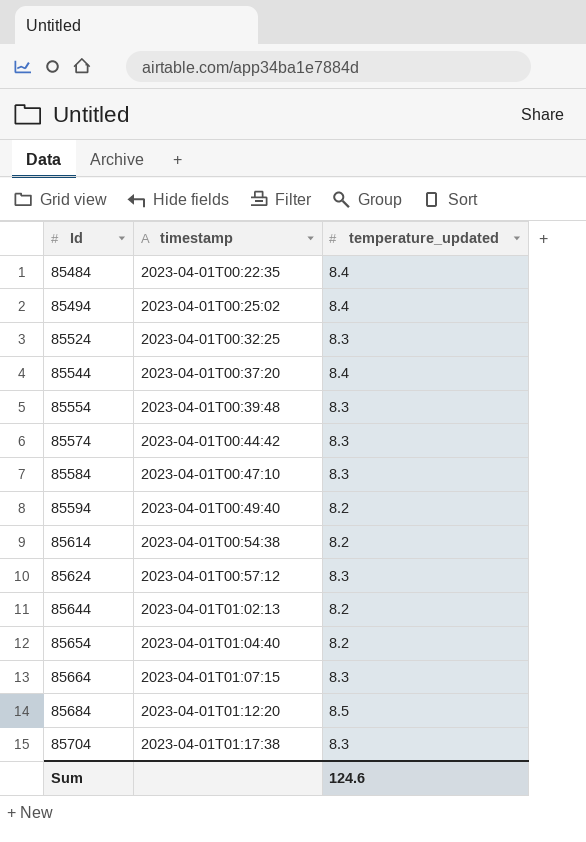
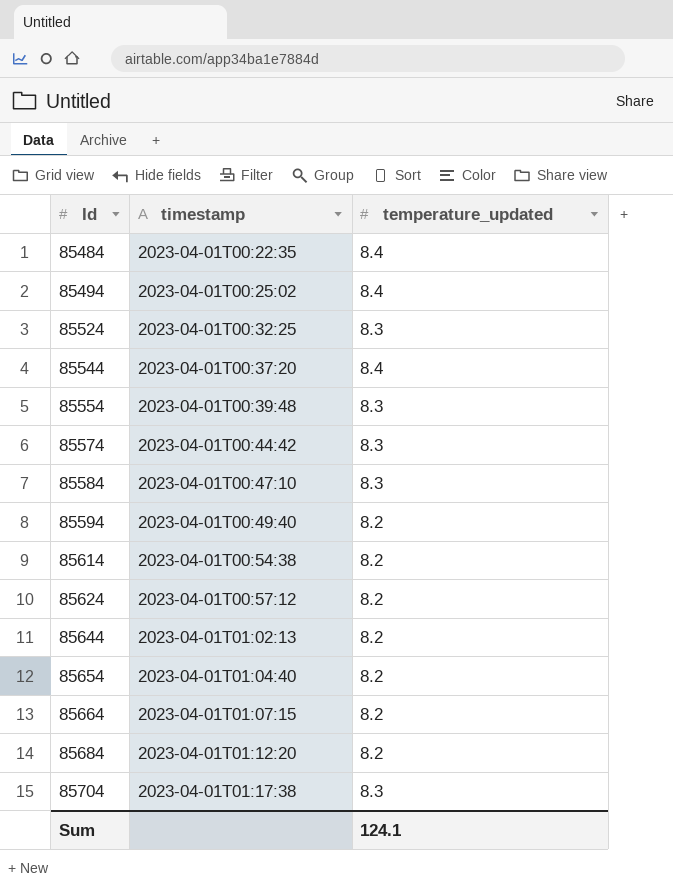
85624 | temperature_updated: 8.3 -> 8.2
85664 | temperature_updated: 8.3 -> 8.2
85684 | temperature_updated: 8.5 -> 8.2
Sum | temperature_updated: 124.6 -> 124.1

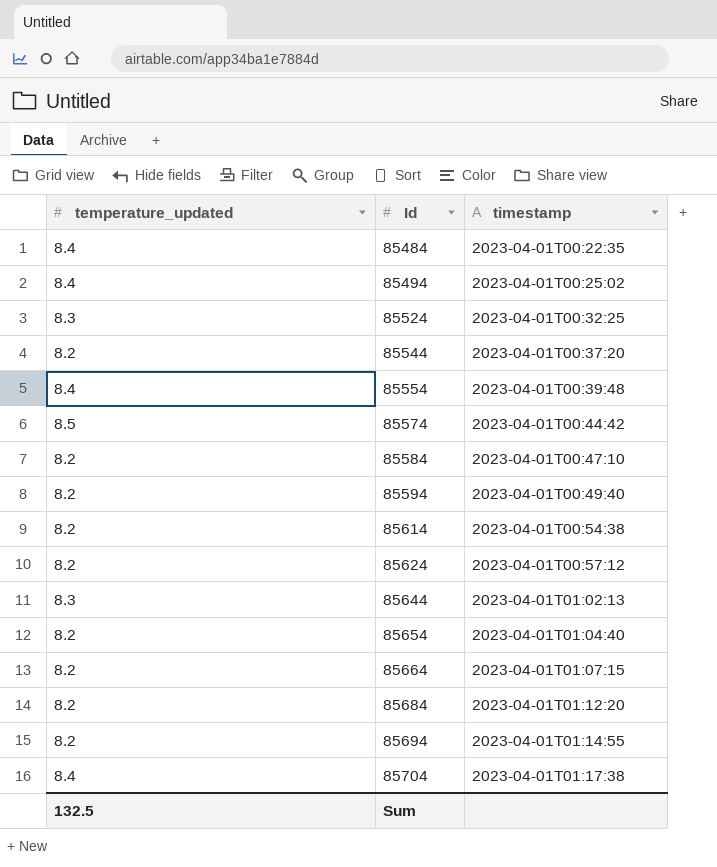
column temperature_updated | position: 3 -> 1
85544 | temperature_updated: 8.4 -> 8.2
85554 | temperature_updated: 8.3 -> 8.4
85574 | temperature_updated: 8.3 -> 8.5
85584 | temperature_updated: 8.3 -> 8.2
85644 | temperature_updated: 8.2 -> 8.3
row 85694: none -> 8.2 | 2023-04-01T01:14:55
85704 | temperature_updated: 8.3 -> 8.4
Sum | temperature_updated: 124.1 -> 132.5

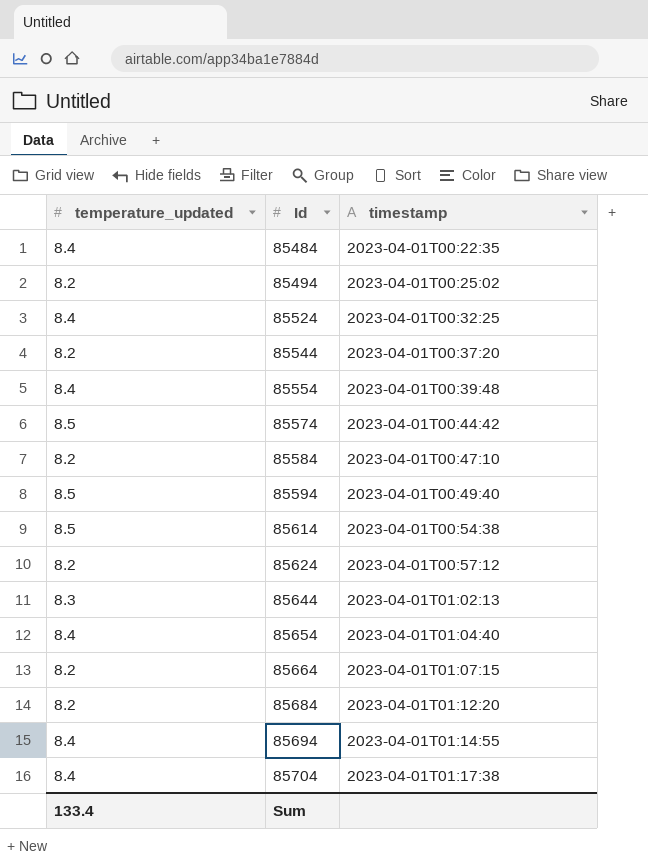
85494 | temperature_updated: 8.4 -> 8.2
85524 | temperature_updated: 8.3 -> 8.4
85594 | temperature_updated: 8.2 -> 8.5
85614 | temperature_updated: 8.2 -> 8.5
85654 | temperature_updated: 8.2 -> 8.4
85694 | temperature_updated: 8.2 -> 8.4
Sum | temperature_updated: 132.5 -> 133.4

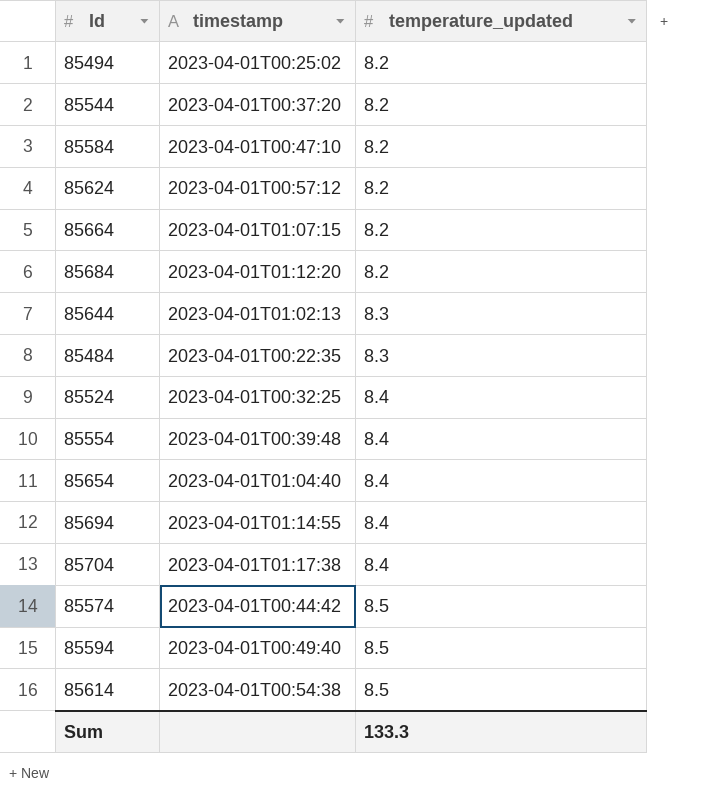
row order: Id ascending -> temperature_updated ascending
column temperature_updated | position: 1 -> 3
85484 | temperature_updated: 8.4 -> 8.3
Sum | temperature_updated: 133.4 -> 133.3

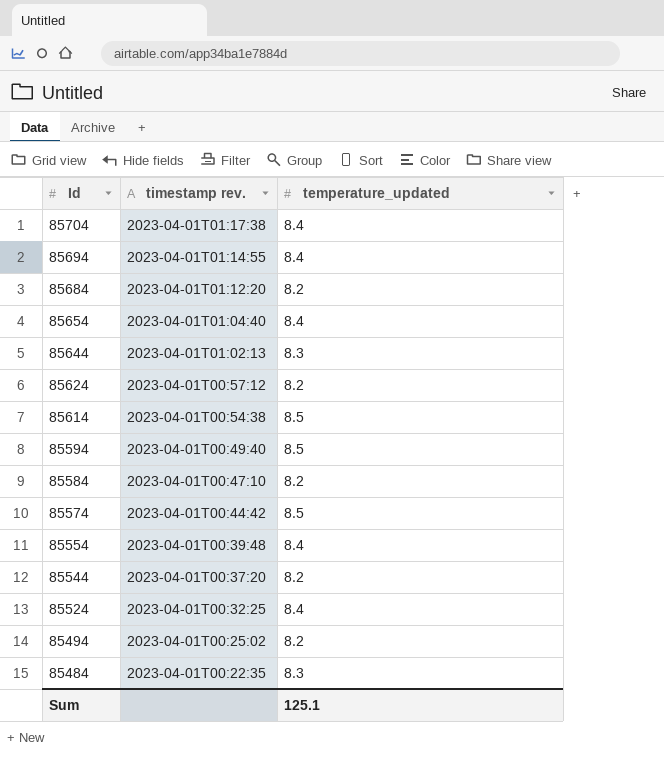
row order: temperature_updated ascending -> Id descending
column name: timestamp -> timestamp rev.
row 85664: 2023-04-01T01:07:15 | 8.2 -> none
Sum | temperature_updated: 133.3 -> 125.1

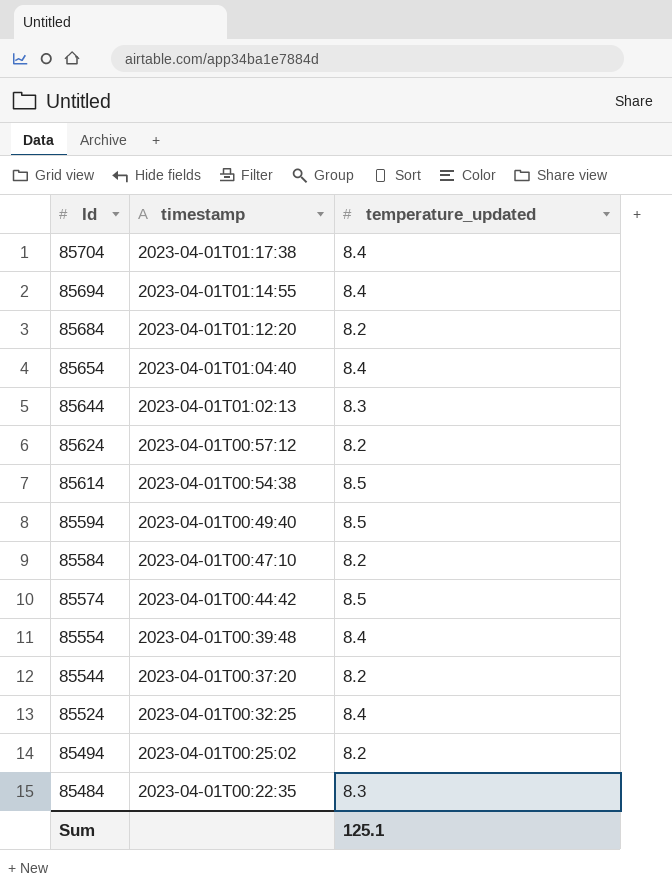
column name: timestamp rev. -> timestamp

